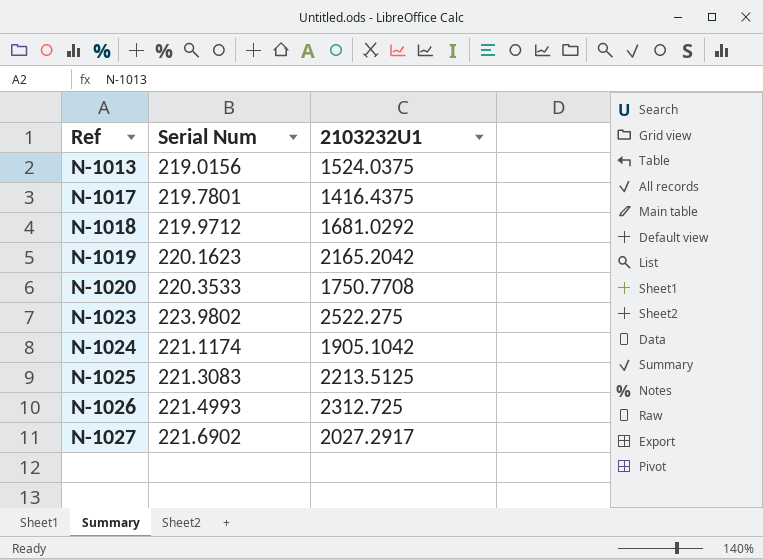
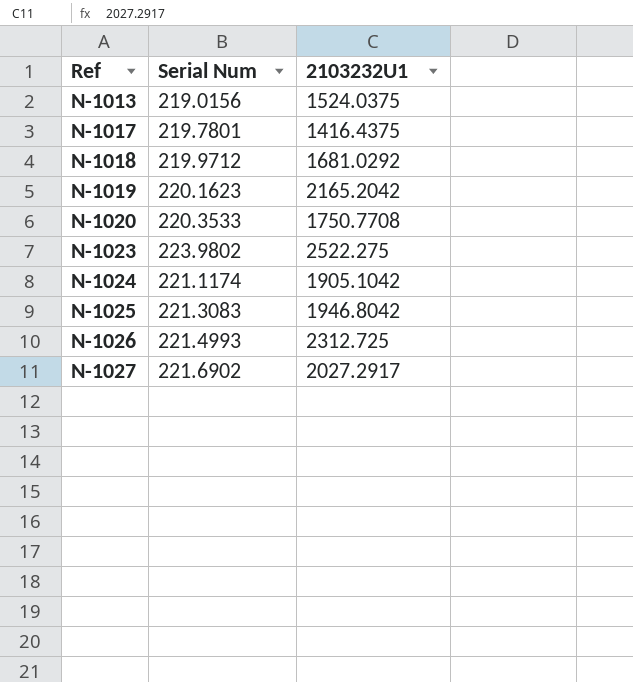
N-1025 | 2103232U1: 2213.5125 -> 1946.8042

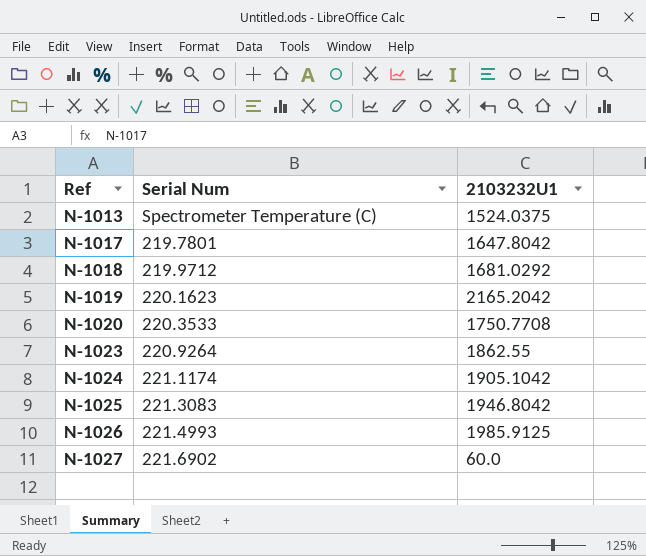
N-1013 | Serial Num: 219.0156 -> Spectrometer Temperature (C)
N-1017 | 2103232U1: 1416.4375 -> 1647.8042
N-1023 | Serial Num: 223.9802 -> 220.9264
N-1023 | 2103232U1: 2522.275 -> 1862.55
N-1026 | 2103232U1: 2312.725 -> 1985.9125
N-1027 | 2103232U1: 2027.2917 -> 60.0

